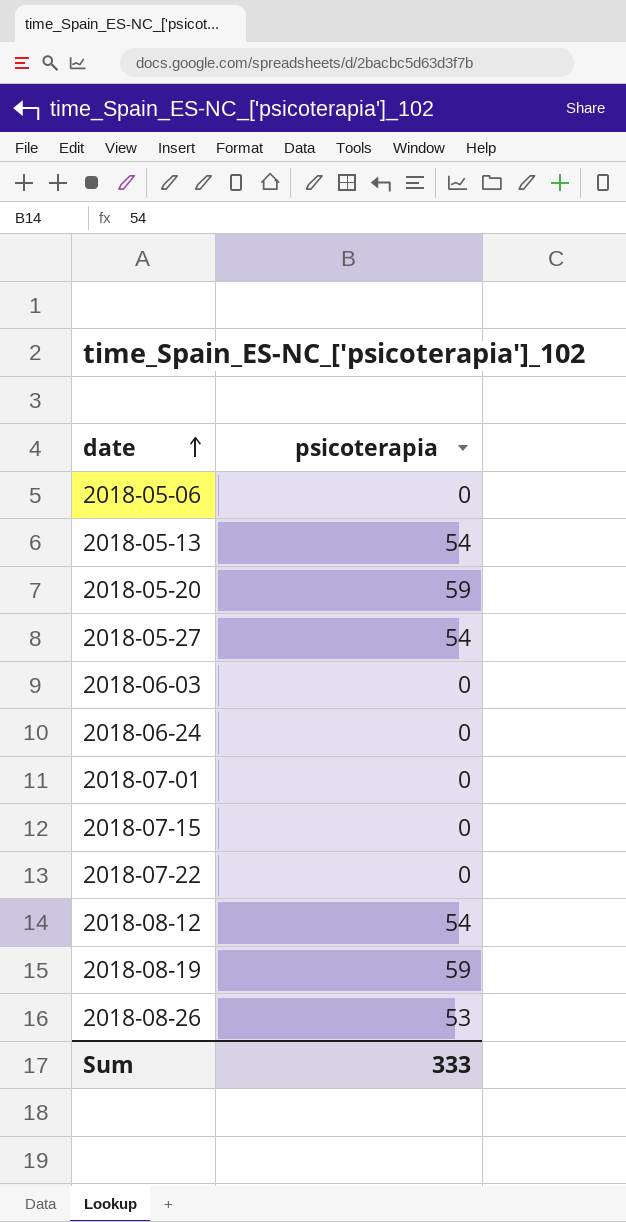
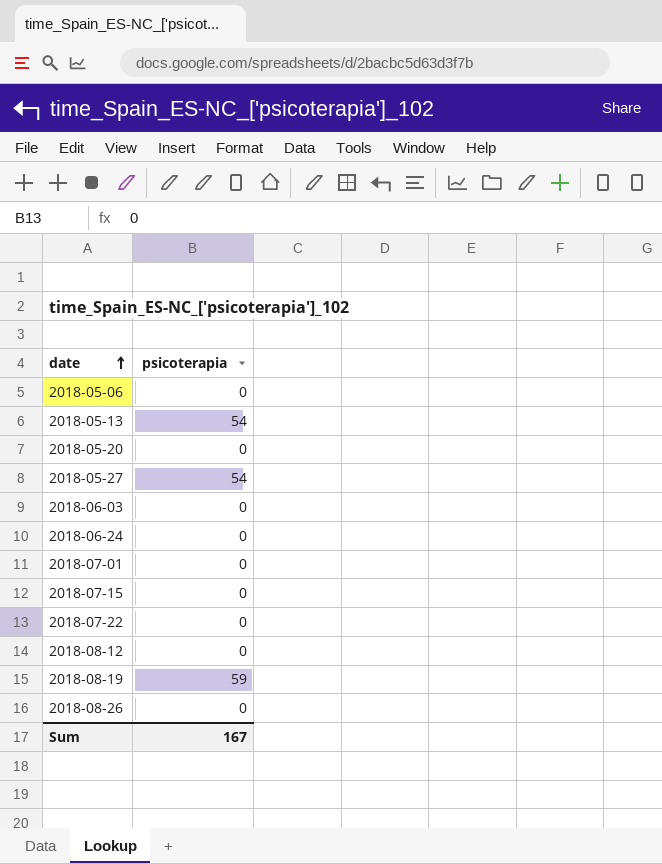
2018-05-20 | psicoterapia: 59 -> 0
2018-08-12 | psicoterapia: 54 -> 0
2018-08-26 | psicoterapia: 53 -> 0
Sum | psicoterapia: 333 -> 167

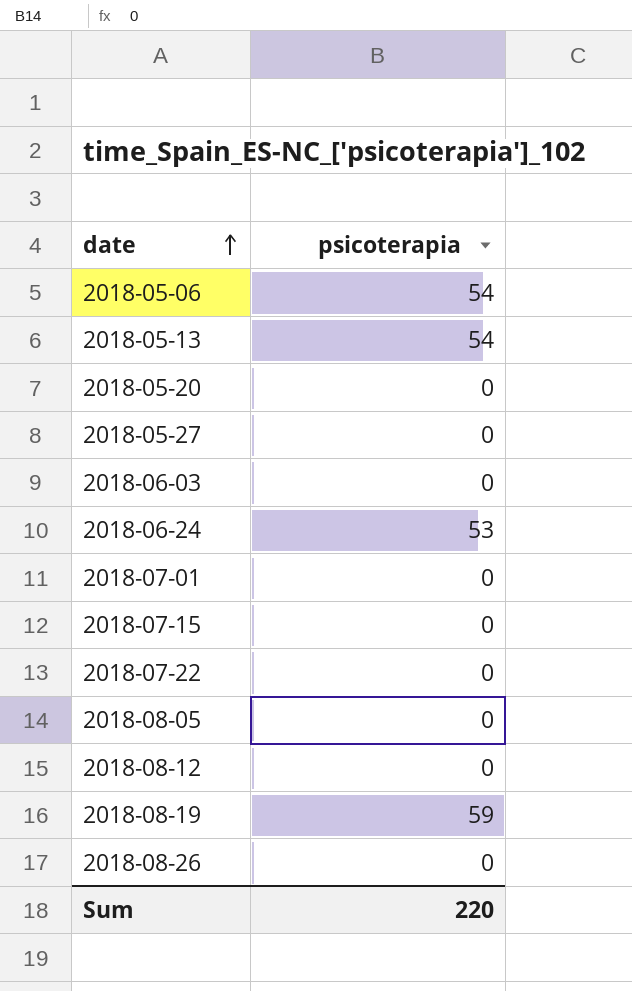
2018-05-06 | psicoterapia: 0 -> 54
2018-05-27 | psicoterapia: 54 -> 0
2018-06-24 | psicoterapia: 0 -> 53
row 2018-08-05: none -> 0
Sum | psicoterapia: 167 -> 220

